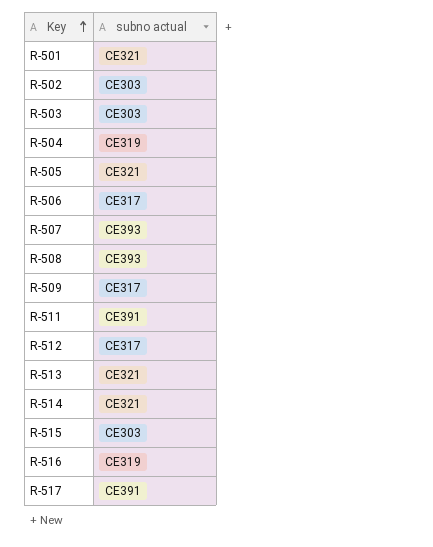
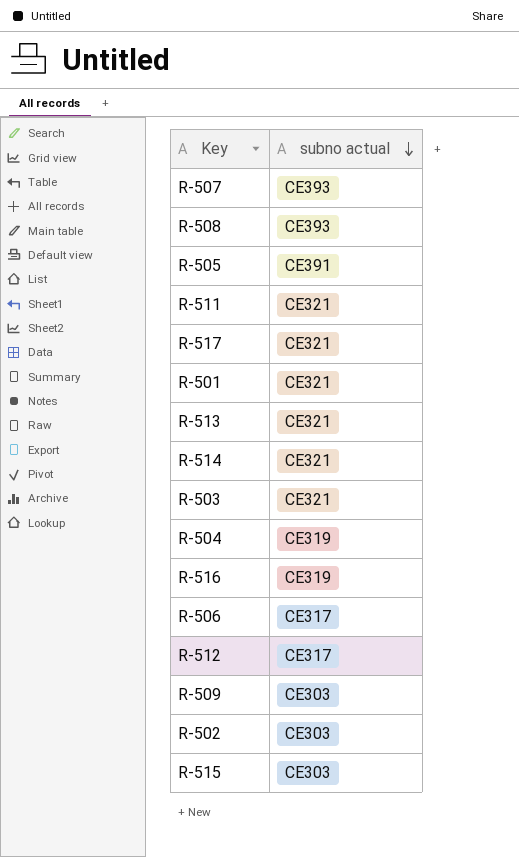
row order: Key ascending -> subno actual descending
R-505 | subno actual: CE321 -> CE391
R-511 | subno actual: CE391 -> CE321
R-517 | subno actual: CE391 -> CE321
R-503 | subno actual: CE303 -> CE321
R-509 | subno actual: CE317 -> CE303

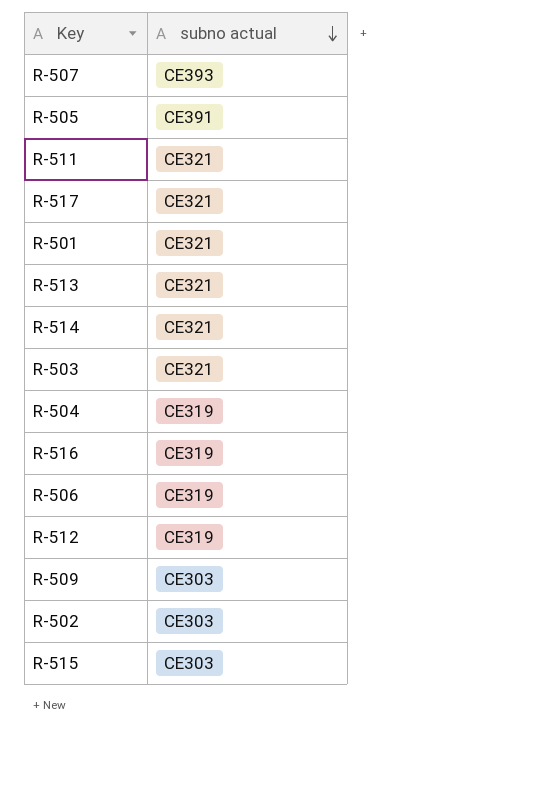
row R-508: CE393 -> none
R-506 | subno actual: CE317 -> CE319
R-512 | subno actual: CE317 -> CE319

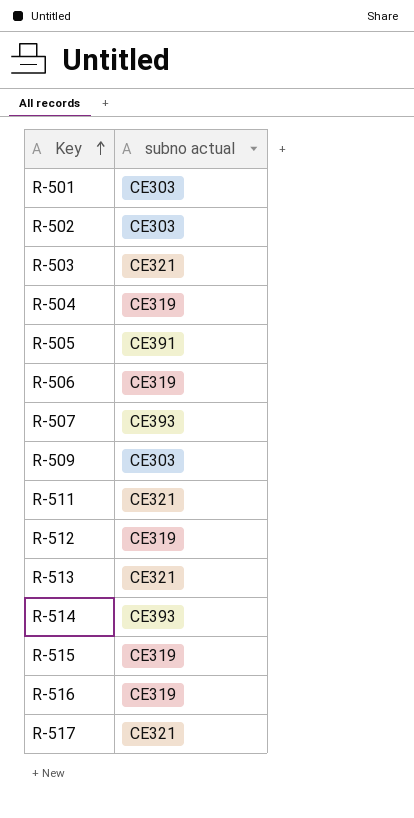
row order: subno actual descending -> Key ascending
R-501 | subno actual: CE321 -> CE303
R-514 | subno actual: CE321 -> CE393
R-515 | subno actual: CE303 -> CE319

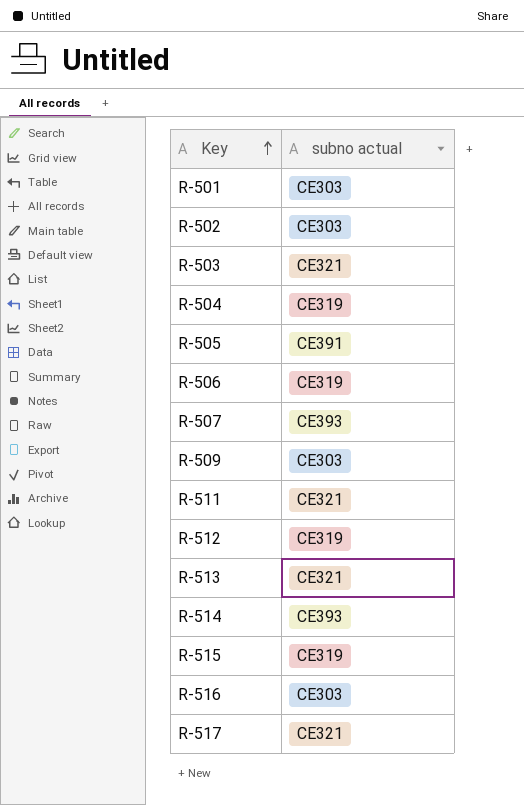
R-516 | subno actual: CE319 -> CE303

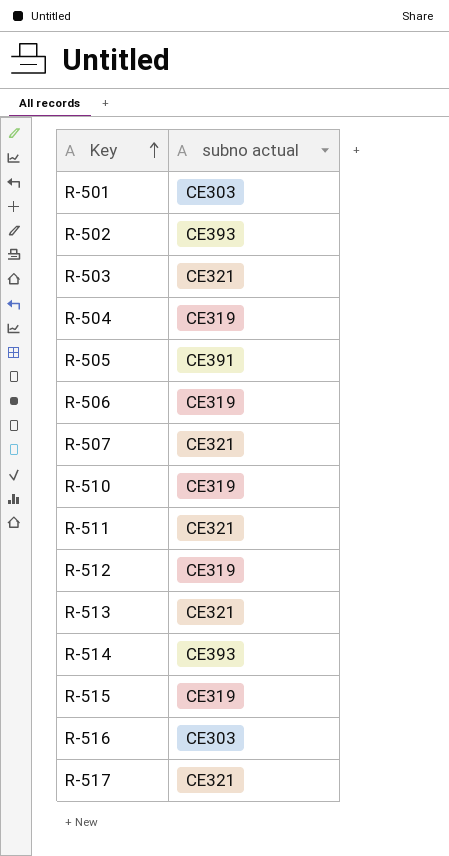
row R-509: CE303 -> none
R-502 | subno actual: CE303 -> CE393
R-507 | subno actual: CE393 -> CE321
row R-510: none -> CE319

